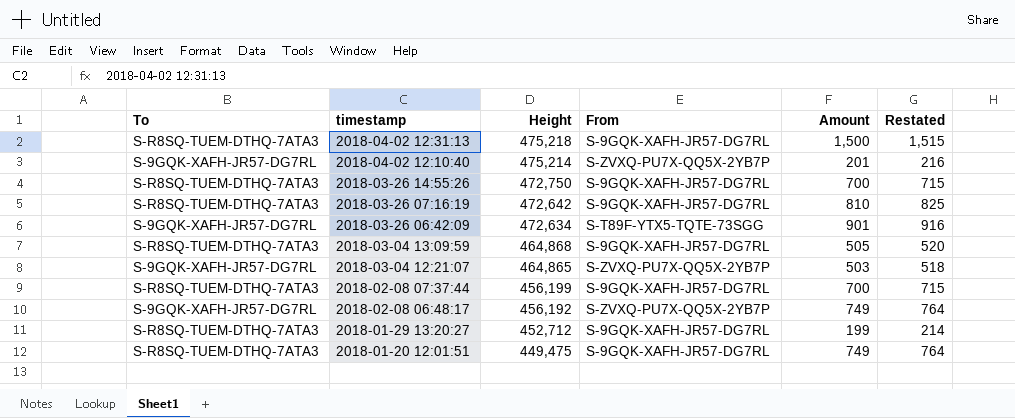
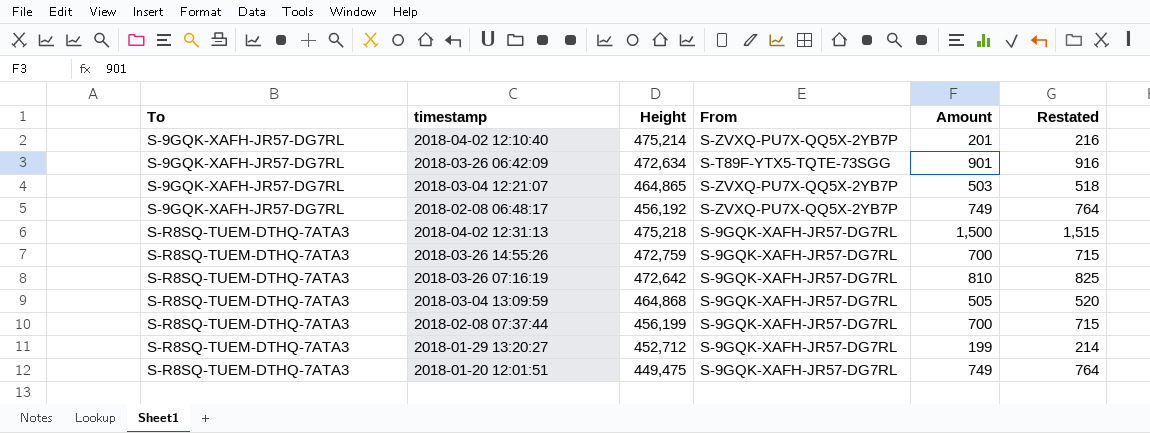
row order: timestamp descending -> To ascending
2018-03-26 14:55:26 | Height: 472,750 -> 472,759

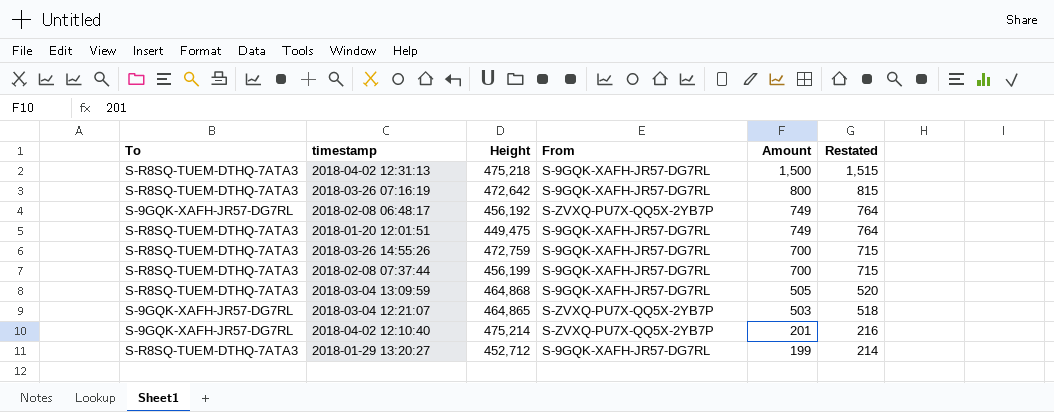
row order: To ascending -> Amount descending
row 2018-03-26 06:42:09: S-9GQK-XAFH-JR57-DG7RL | 472,634 | S-T89F-YTX5-TQTE-73SGG | 901 | 916 -> none
2018-03-26 07:16:19 | Amount: 810 -> 800
2018-03-26 07:16:19 | Restated: 825 -> 815

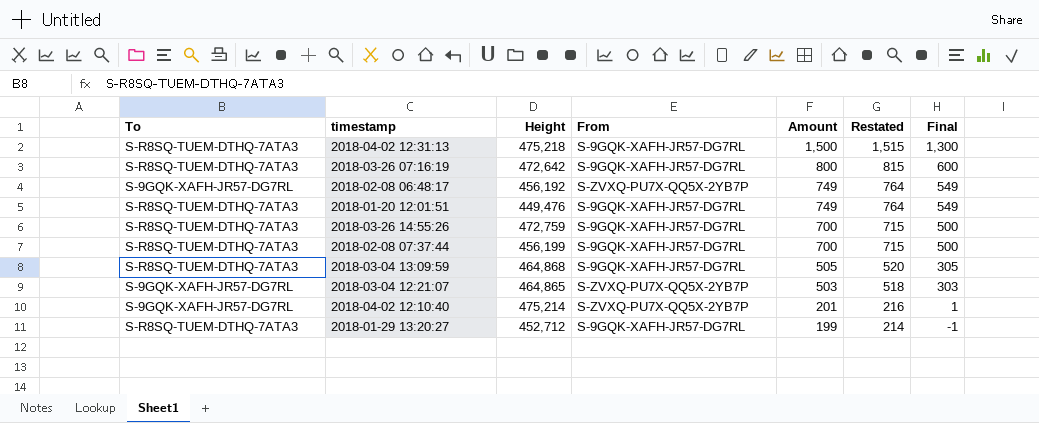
column Final | formula: none -> [Amount] - 200
2018-01-20 12:01:51 | Height: 449,475 -> 449,476

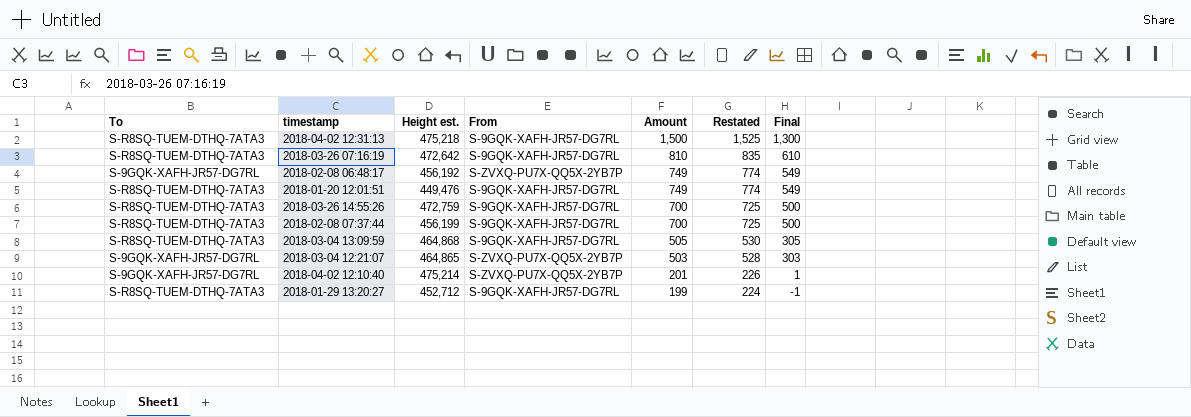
column name: Height -> Height est.
column Restated | formula: [Amount] + 15 -> [Amount] + 25
2018-03-26 07:16:19 | Amount: 800 -> 810
2018-03-26 07:16:19 | Final: 600 -> 610

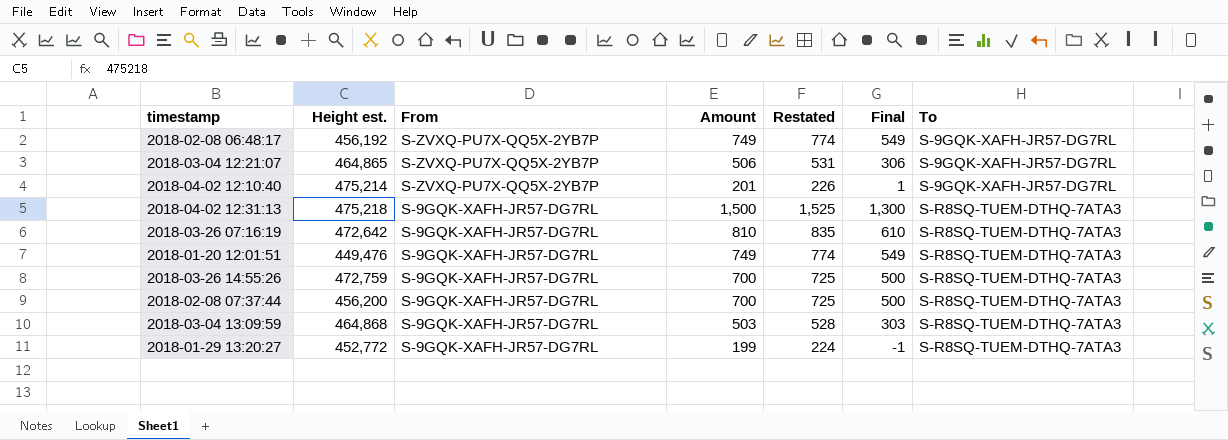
row order: Amount descending -> From descending
column To | position: 1 -> 7
2018-03-04 12:21:07 | Amount: 503 -> 506
2018-03-04 12:21:07 | Restated: 528 -> 531
2018-03-04 12:21:07 | Final: 303 -> 306
2018-02-08 07:37:44 | Height est.: 456,199 -> 456,200
2018-03-04 13:09:59 | Amount: 505 -> 503
2018-03-04 13:09:59 | Restated: 530 -> 528
2018-03-04 13:09:59 | Final: 305 -> 303
2018-01-29 13:20:27 | Height est.: 452,712 -> 452,772

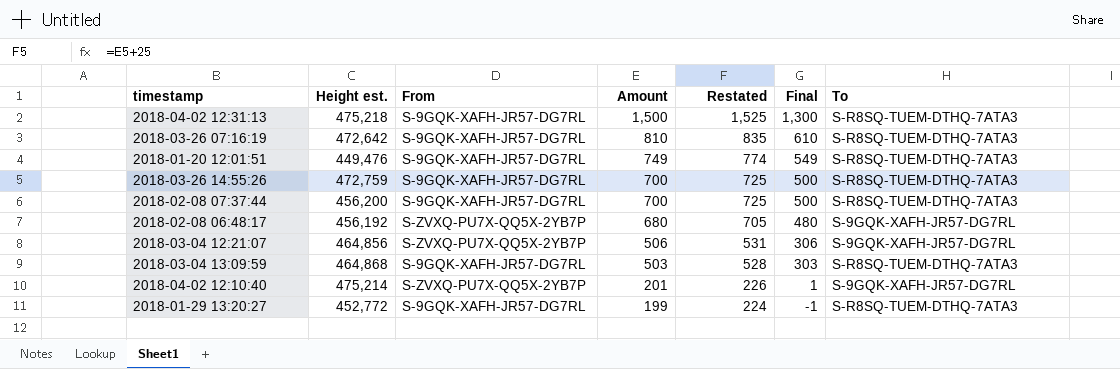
row order: From descending -> Amount descending
2018-02-08 06:48:17 | Amount: 749 -> 680
2018-02-08 06:48:17 | Restated: 774 -> 705
2018-02-08 06:48:17 | Final: 549 -> 480
2018-03-04 12:21:07 | Height est.: 464,865 -> 464,856

